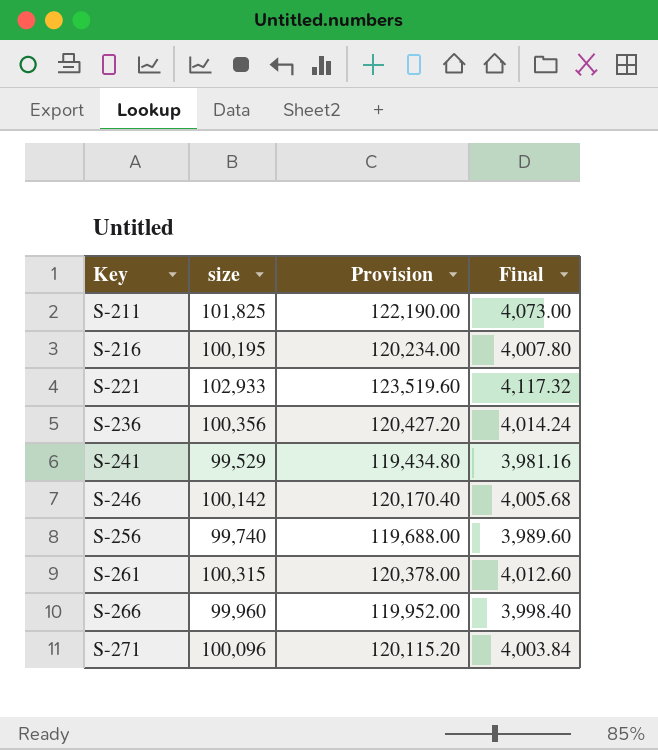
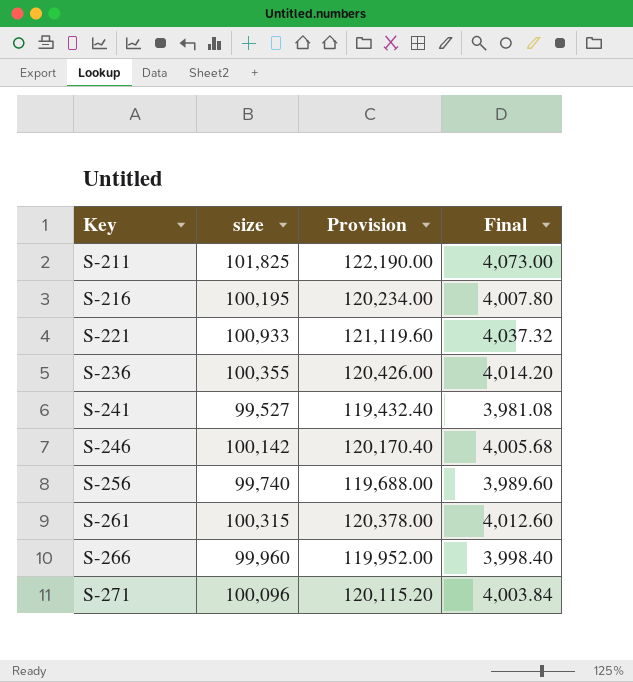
S-221 | size: 102,933 -> 100,933
S-221 | Provision: 123,519.60 -> 121,119.60
S-221 | Final: 4,117.32 -> 4,037.32
S-236 | size: 100,356 -> 100,355
S-236 | Provision: 120,427.20 -> 120,426.00
S-236 | Final: 4,014.24 -> 4,014.20
S-241 | size: 99,529 -> 99,527
S-241 | Provision: 119,434.80 -> 119,432.40
S-241 | Final: 3,981.16 -> 3,981.08

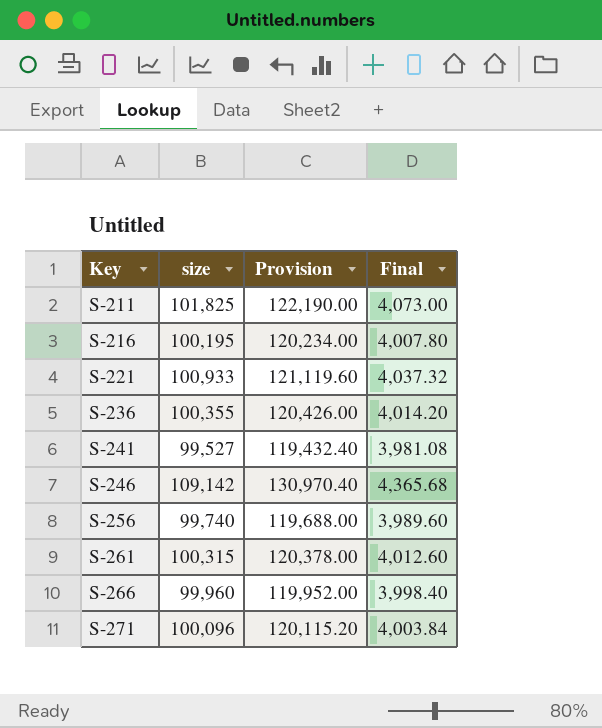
S-246 | size: 100,142 -> 109,142
S-246 | Provision: 120,170.40 -> 130,970.40
S-246 | Final: 4,005.68 -> 4,365.68

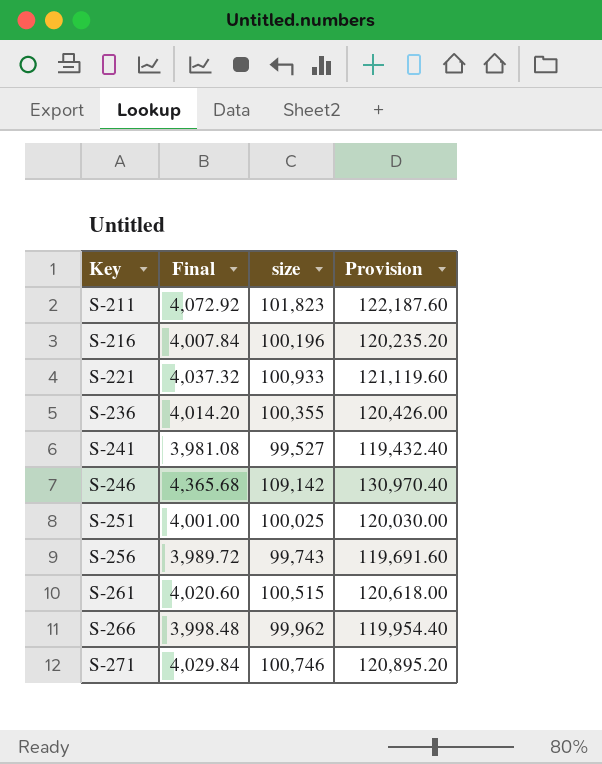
column Final | position: 4 -> 2
S-211 | Final: 4,073.00 -> 4,072.92
S-211 | size: 101,825 -> 101,823
S-211 | Provision: 122,190.00 -> 122,187.60
S-216 | Final: 4,007.80 -> 4,007.84
S-216 | size: 100,195 -> 100,196
S-216 | Provision: 120,234.00 -> 120,235.20
row S-251: none -> 4,001.00 | 100,025 | 120,030.00
S-256 | Final: 3,989.60 -> 3,989.72
S-256 | size: 99,740 -> 99,743
S-256 | Provision: 119,688.00 -> 119,691.60
S-261 | Final: 4,012.60 -> 4,020.60
S-261 | size: 100,315 -> 100,515
S-261 | Provision: 120,378.00 -> 120,618.00
S-266 | Final: 3,998.40 -> 3,998.48
S-266 | size: 99,960 -> 99,962
S-266 | Provision: 119,952.00 -> 119,954.40
S-271 | Final: 4,003.84 -> 4,029.84
S-271 | size: 100,096 -> 100,746
S-271 | Provision: 120,115.20 -> 120,895.20

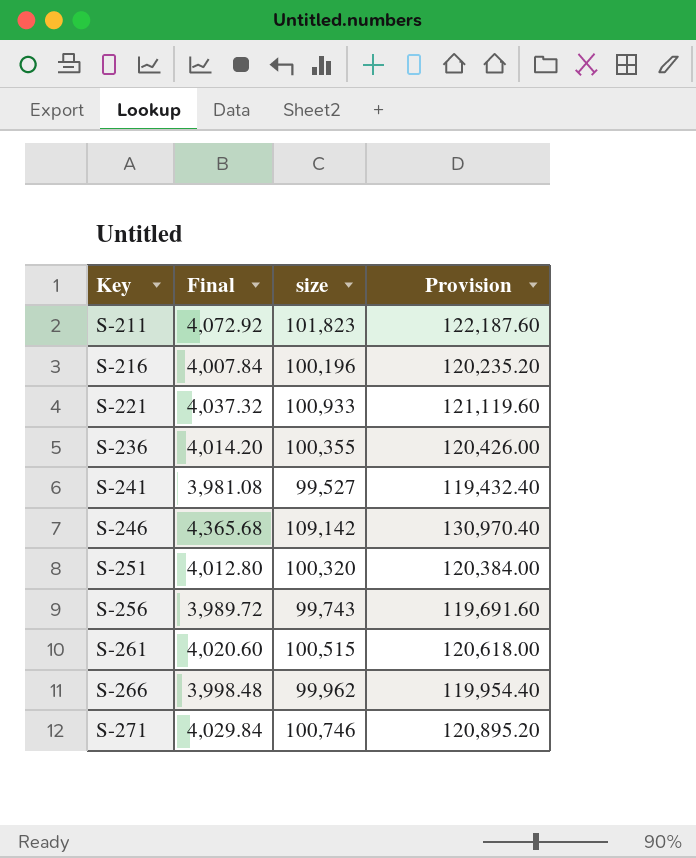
S-251 | Final: 4,001.00 -> 4,012.80
S-251 | size: 100,025 -> 100,320
S-251 | Provision: 120,030.00 -> 120,384.00

